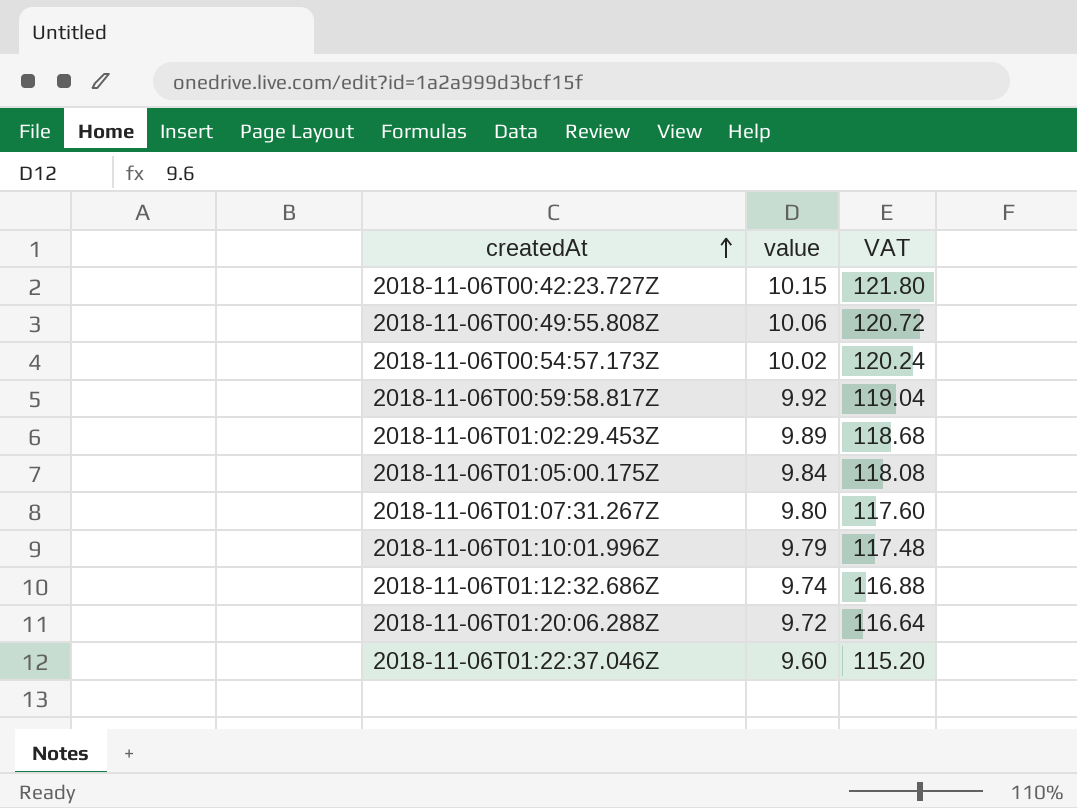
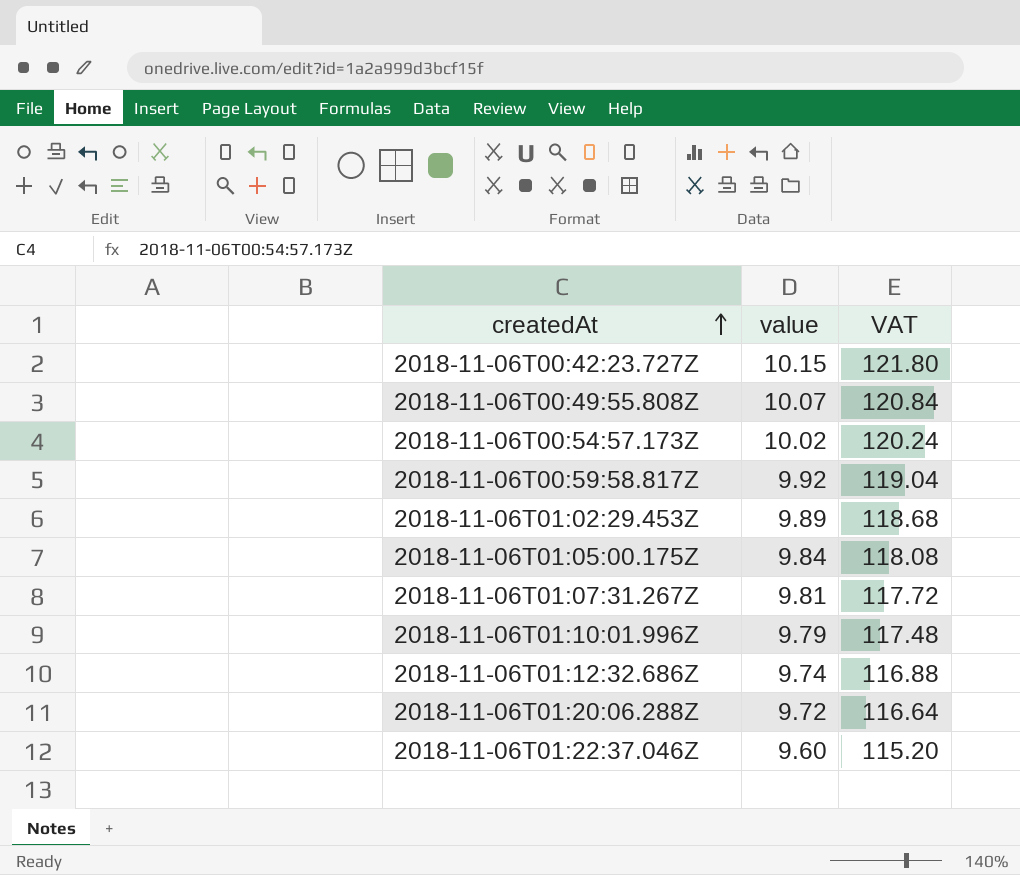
2018-11-06T00:49:55.808Z | value: 10.06 -> 10.07
2018-11-06T00:49:55.808Z | VAT: 120.72 -> 120.84
2018-11-06T01:07:31.267Z | value: 9.80 -> 9.81
2018-11-06T01:07:31.267Z | VAT: 117.60 -> 117.72

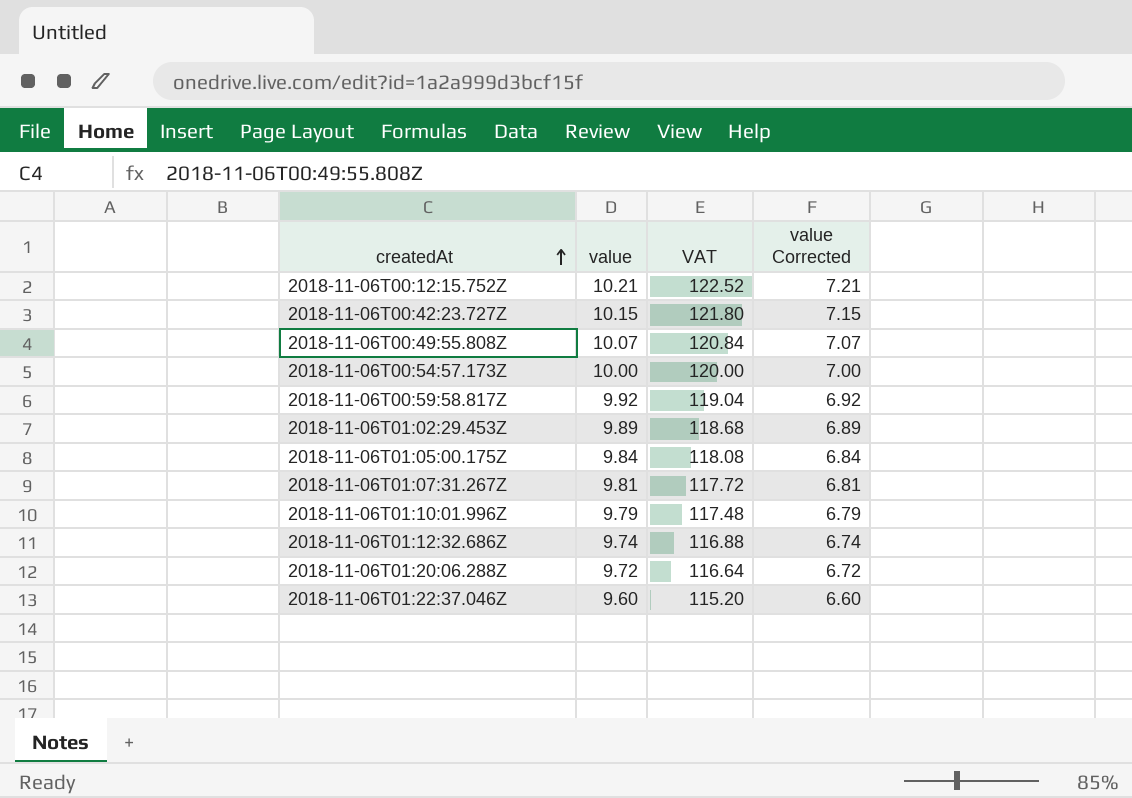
column value Corrected | formula: none -> [value] - 3
row 2018-11-06T00:12:15.752Z: none -> 10.21 | 122.52 | 7.21
2018-11-06T00:54:57.173Z | value: 10.02 -> 10.00
2018-11-06T00:54:57.173Z | VAT: 120.24 -> 120.00

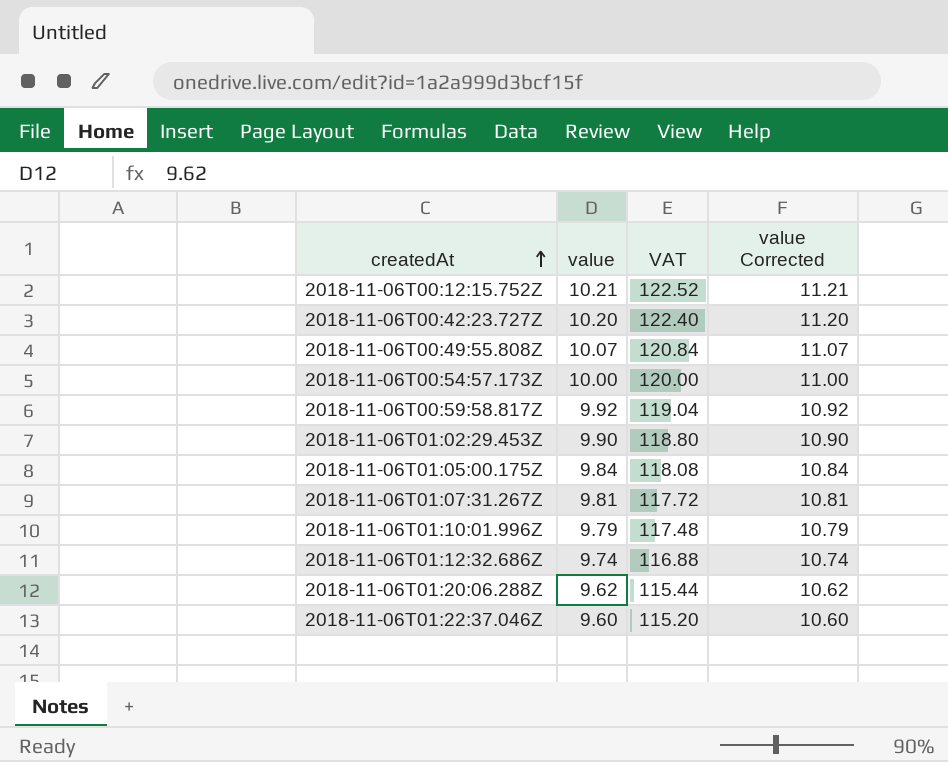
column value Corrected | formula: [value] - 3 -> [value] + 1
2018-11-06T00:42:23.727Z | value: 10.15 -> 10.20
2018-11-06T00:42:23.727Z | VAT: 121.80 -> 122.40
2018-11-06T01:02:29.453Z | value: 9.89 -> 9.90
2018-11-06T01:02:29.453Z | VAT: 118.68 -> 118.80
2018-11-06T01:20:06.288Z | value: 9.72 -> 9.62
2018-11-06T01:20:06.288Z | VAT: 116.64 -> 115.44

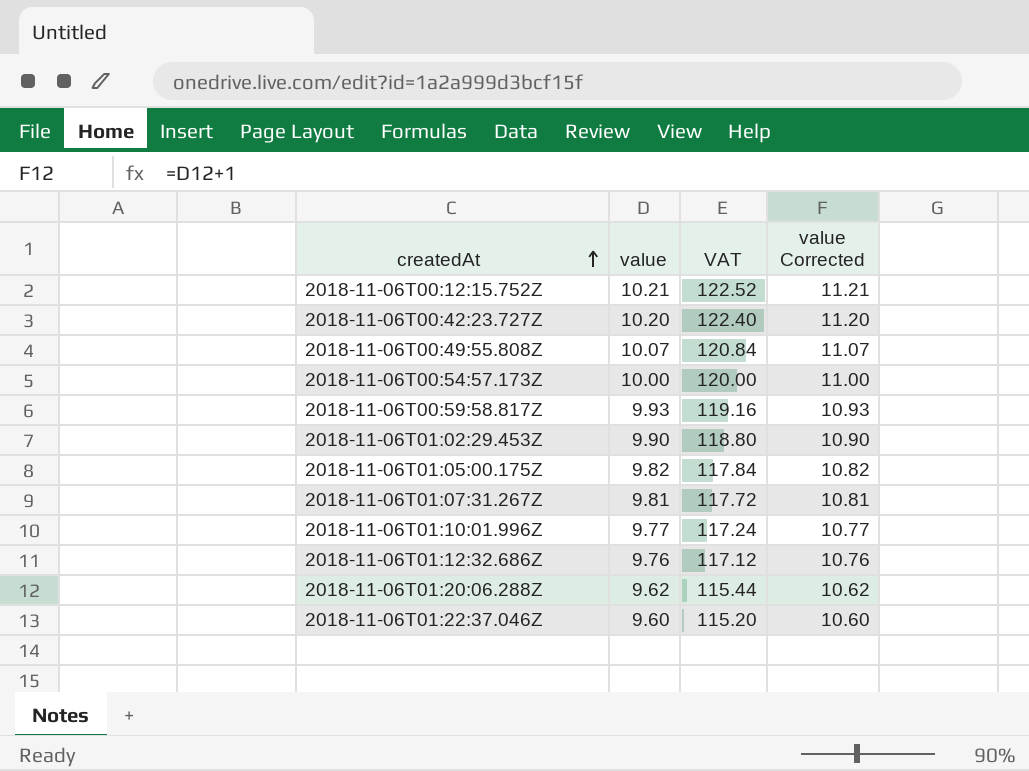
2018-11-06T00:59:58.817Z | value: 9.92 -> 9.93
2018-11-06T00:59:58.817Z | VAT: 119.04 -> 119.16
2018-11-06T00:59:58.817Z | value Corrected: 10.92 -> 10.93
2018-11-06T01:05:00.175Z | value: 9.84 -> 9.82
2018-11-06T01:05:00.175Z | VAT: 118.08 -> 117.84
2018-11-06T01:05:00.175Z | value Corrected: 10.84 -> 10.82
2018-11-06T01:10:01.996Z | value: 9.79 -> 9.77
2018-11-06T01:10:01.996Z | VAT: 117.48 -> 117.24
2018-11-06T01:10:01.996Z | value Corrected: 10.79 -> 10.77
2018-11-06T01:12:32.686Z | value: 9.74 -> 9.76
2018-11-06T01:12:32.686Z | VAT: 116.88 -> 117.12
2018-11-06T01:12:32.686Z | value Corrected: 10.74 -> 10.76

